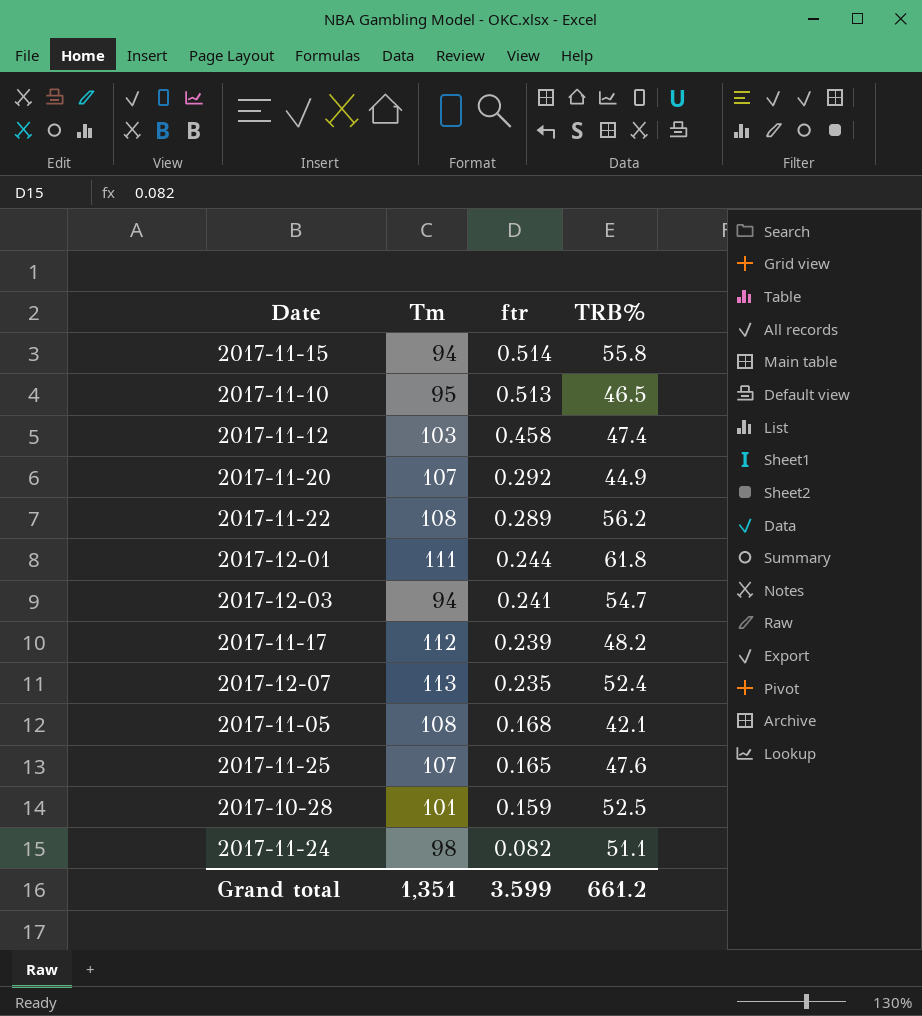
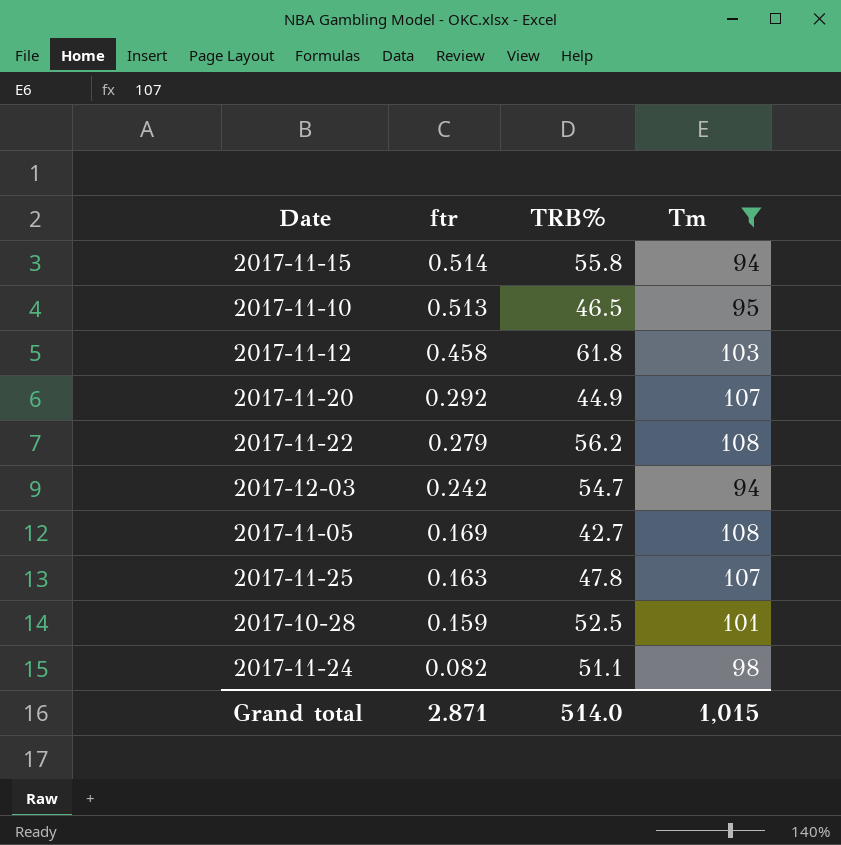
filter: none -> Tm <= 108
column Tm | position: 2 -> 4
2017-11-12 | TRB%: 47.4 -> 61.8
2017-11-22 | ftr: 0.289 -> 0.279
2017-12-03 | ftr: 0.241 -> 0.242
2017-11-05 | ftr: 0.168 -> 0.169
2017-11-05 | TRB%: 42.1 -> 42.7
2017-11-25 | ftr: 0.165 -> 0.163
2017-11-25 | TRB%: 47.6 -> 47.8
Grand total | ftr: 3.599 -> 2.871
Grand total | TRB%: 661.2 -> 514.0
Grand total | Tm: 1,351 -> 1,015

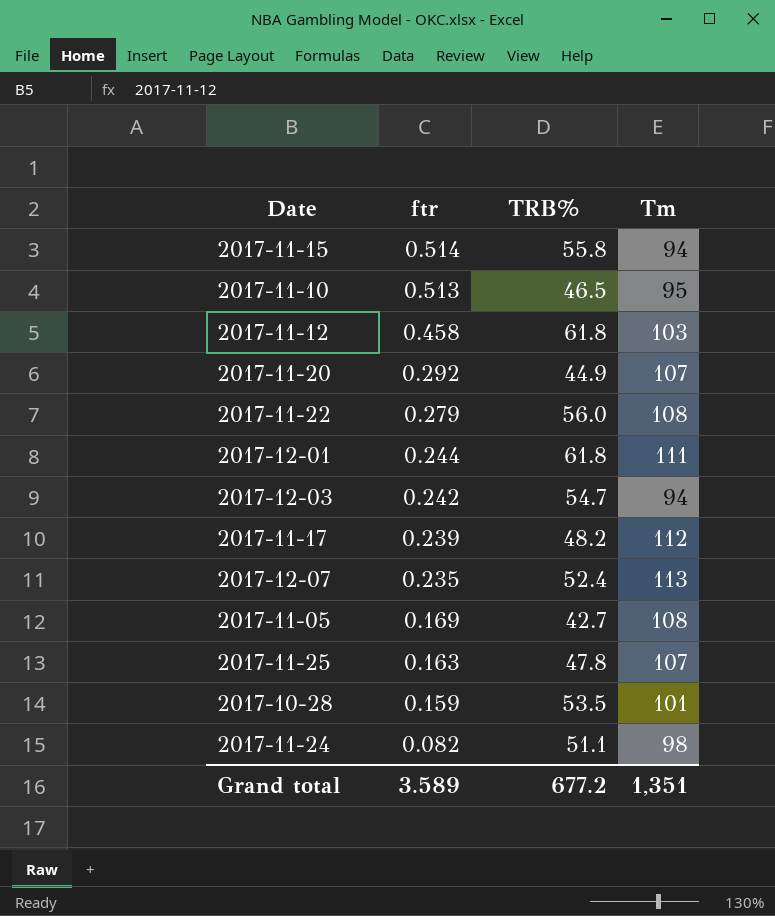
filter: Tm <= 108 -> none
2017-11-22 | TRB%: 56.2 -> 56.0
2017-10-28 | TRB%: 52.5 -> 53.5
Grand total | ftr: 2.871 -> 3.589
Grand total | TRB%: 514.0 -> 677.2
Grand total | Tm: 1,015 -> 1,351

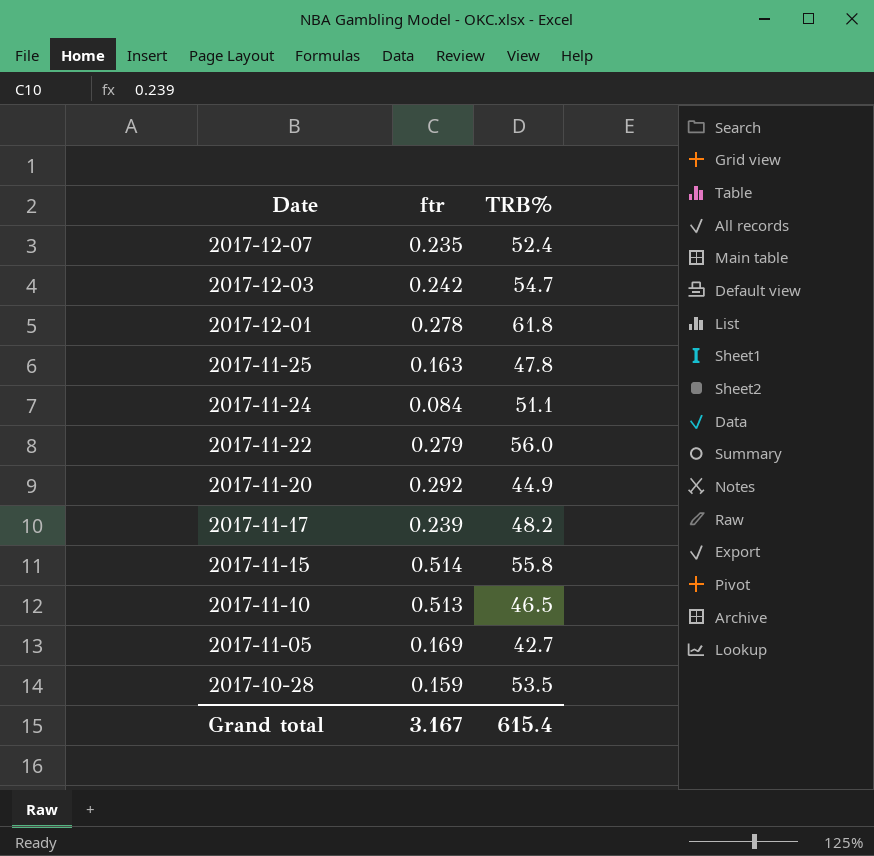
row order: ftr descending -> Date descending
column Tm | position: 4 -> none
row 2017-11-12: 0.458 | 61.8 | 103 -> none
2017-12-01 | ftr: 0.244 -> 0.278
2017-11-24 | ftr: 0.082 -> 0.084
Grand total | ftr: 3.589 -> 3.167
Grand total | TRB%: 677.2 -> 615.4

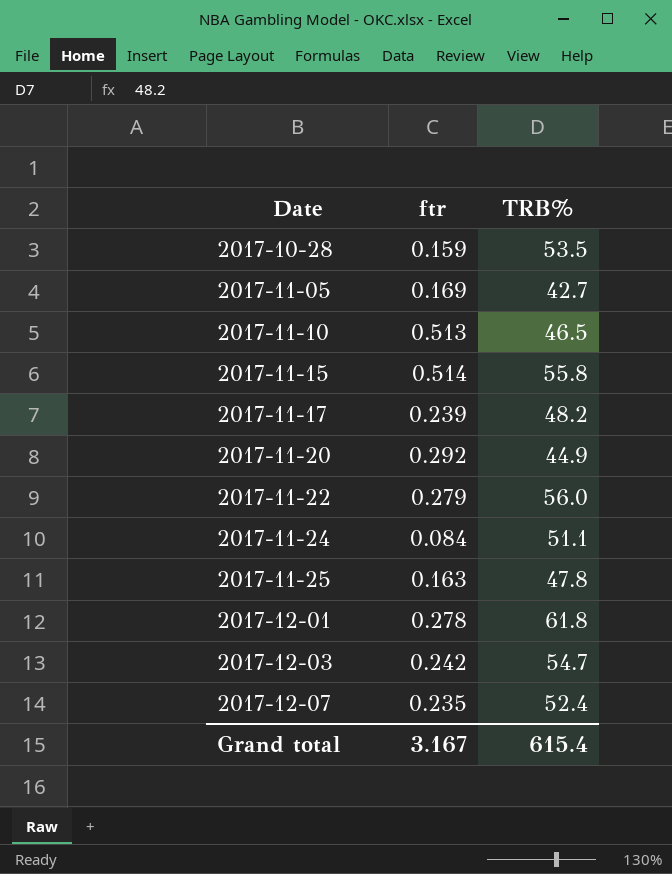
row order: Date descending -> Date ascending

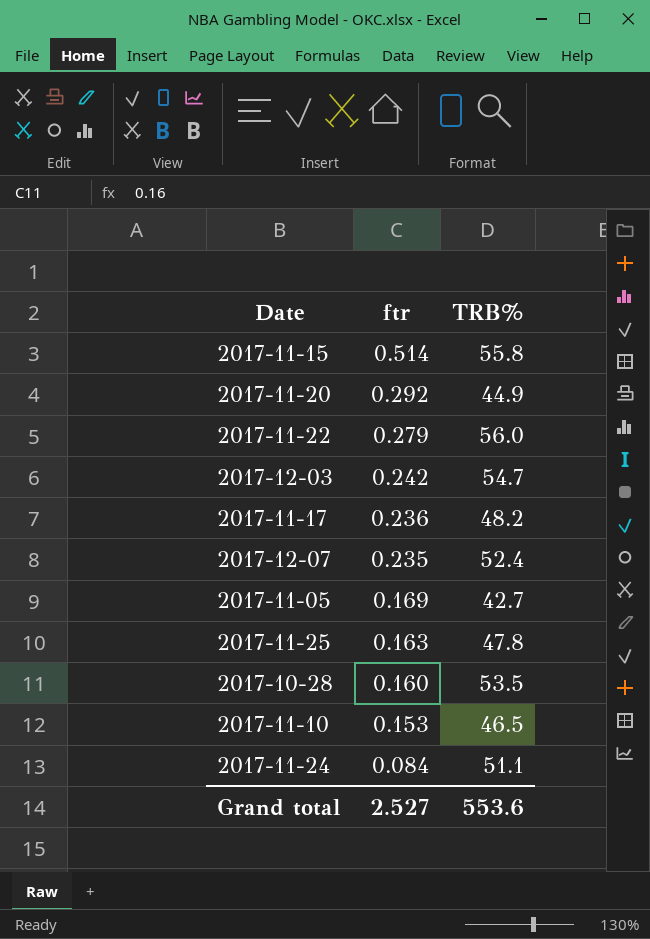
row order: Date ascending -> ftr descending
row 2017-12-01: 0.278 | 61.8 -> none
2017-11-17 | ftr: 0.239 -> 0.236
2017-10-28 | ftr: 0.159 -> 0.160
2017-11-10 | ftr: 0.513 -> 0.153
Grand total | ftr: 3.167 -> 2.527
Grand total | TRB%: 615.4 -> 553.6

